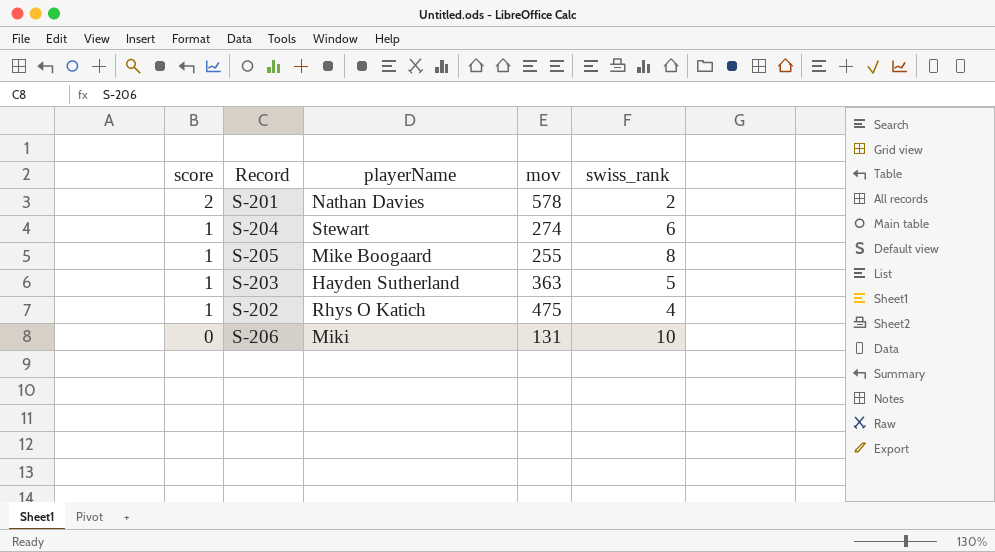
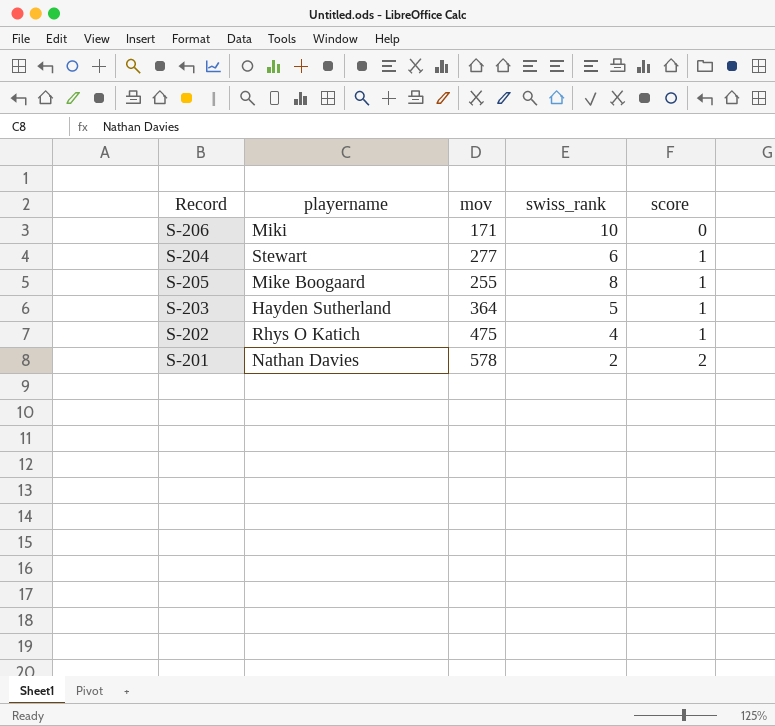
row order: score descending -> score ascending
column name: playerName -> playername
column score | position: 1 -> 5
S-206 | mov: 131 -> 171
S-204 | mov: 274 -> 277
S-203 | mov: 363 -> 364

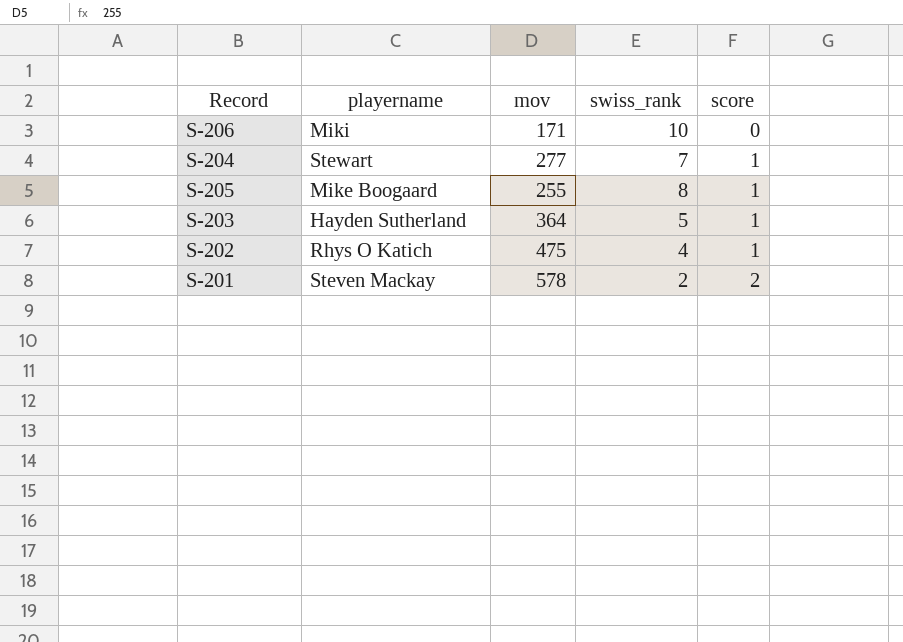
S-204 | swiss_rank: 6 -> 7
S-201 | playername: Nathan Davies -> Steven Mackay

